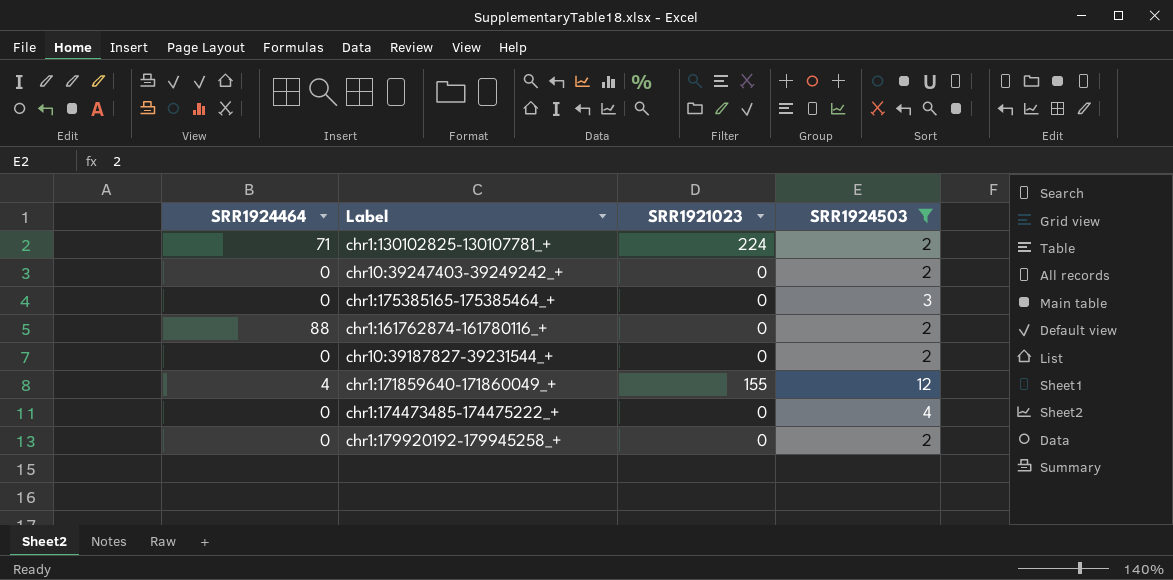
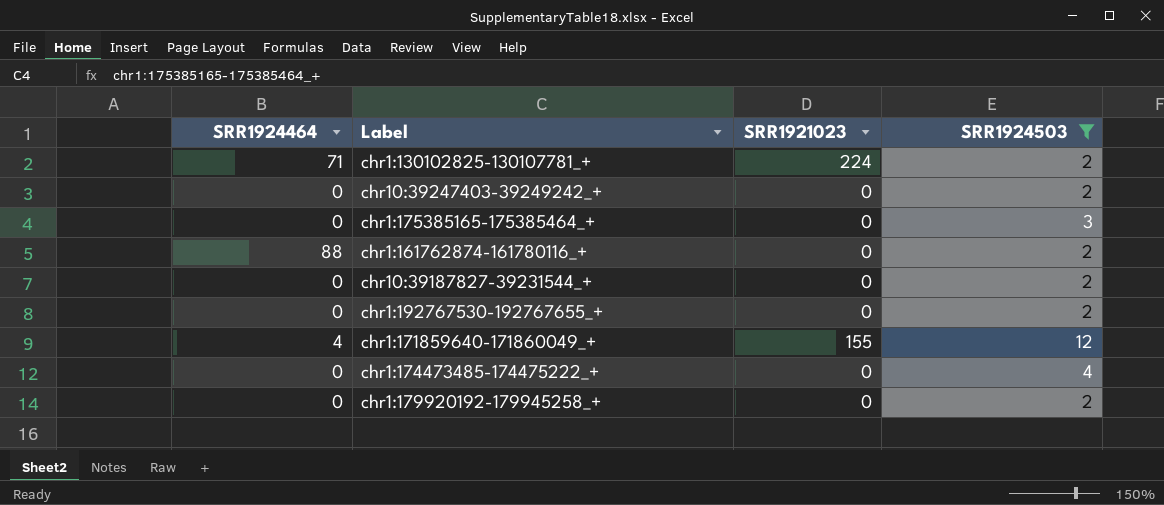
row chr1:192767530-192767655_+: none -> 0 | 0 | 2

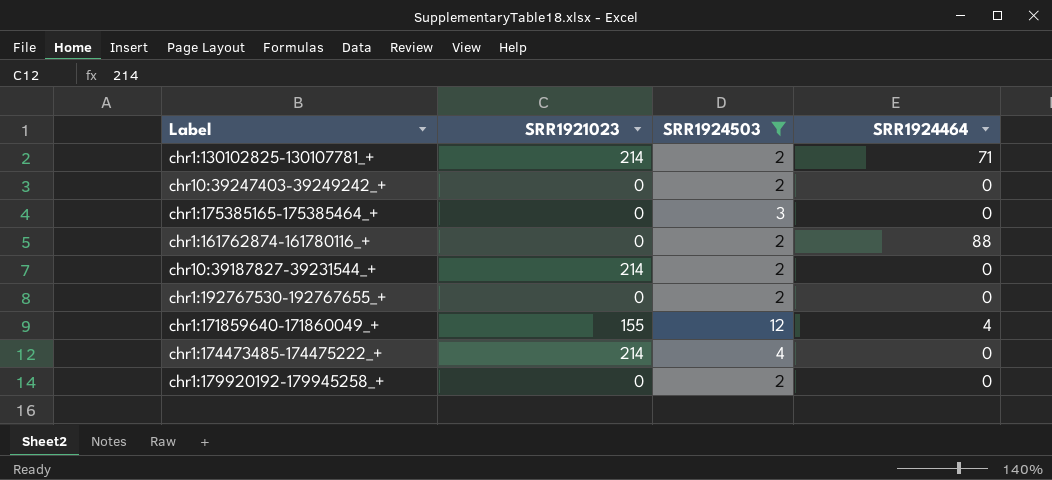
column SRR1924464 | position: 1 -> 4
chr1:130102825-130107781_+ | SRR1921023: 224 -> 214
chr10:39187827-39231544_+ | SRR1921023: 0 -> 214
chr1:174473485-174475222_+ | SRR1921023: 0 -> 214

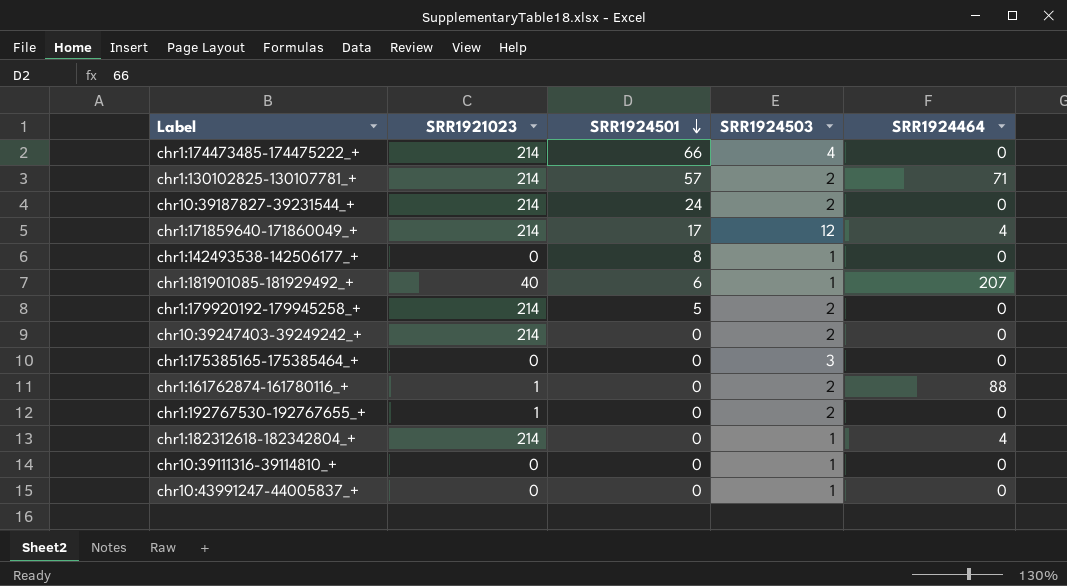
filter: SRR1924503 != 1 -> none
row order: none -> SRR1924501 descending
column SRR1924501 | position: none -> 3
chr1:171859640-171860049_+ | SRR1921023: 155 -> 214
chr1:179920192-179945258_+ | SRR1921023: 0 -> 214
chr10:39247403-39249242_+ | SRR1921023: 0 -> 214
chr1:161762874-161780116_+ | SRR1921023: 0 -> 1
chr1:192767530-192767655_+ | SRR1921023: 0 -> 1

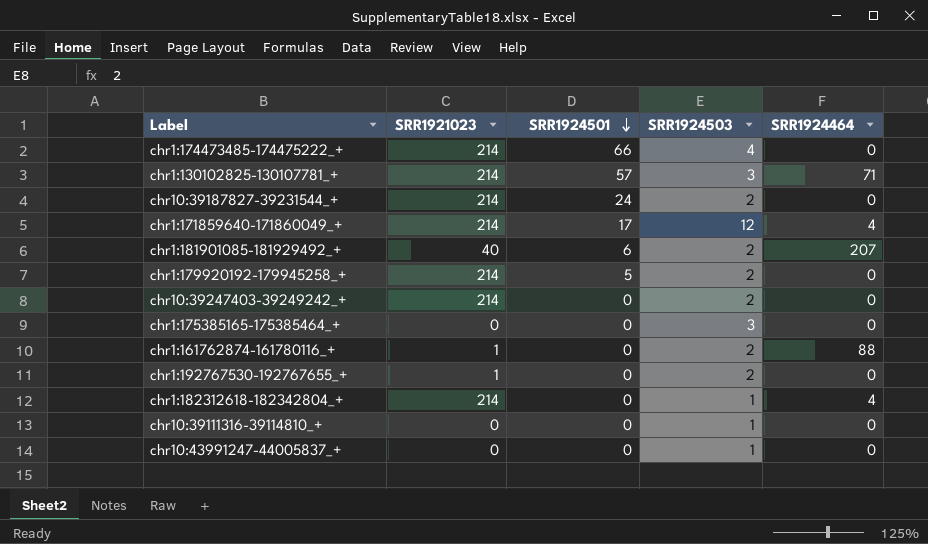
row chr1:142493538-142506177_+: 0 | 8 | 1 | 0 -> none
chr1:130102825-130107781_+ | SRR1924503: 2 -> 3
chr1:181901085-181929492_+ | SRR1924503: 1 -> 2

